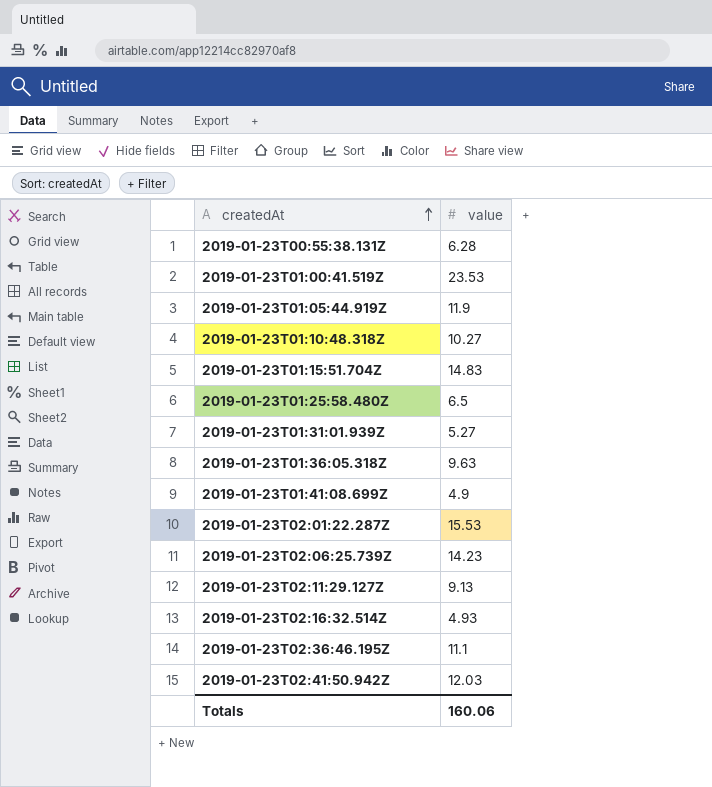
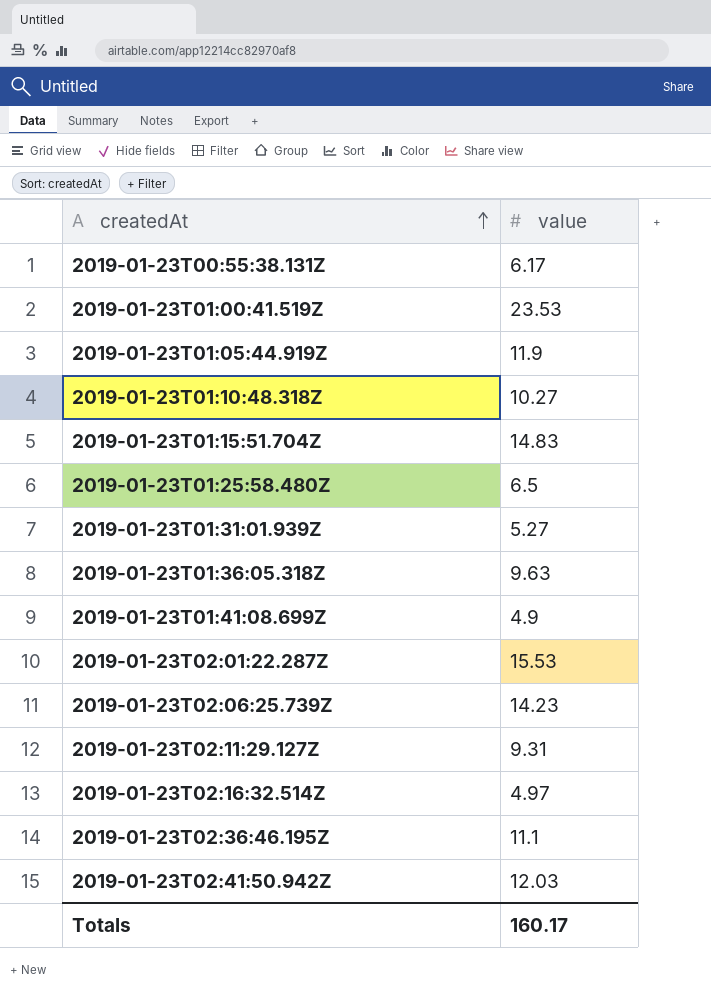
2019-01-23T00:55:38.131Z | value: 6.28 -> 6.17
2019-01-23T02:11:29.127Z | value: 9.13 -> 9.31
2019-01-23T02:16:32.514Z | value: 4.93 -> 4.97
Totals | value: 160.06 -> 160.17

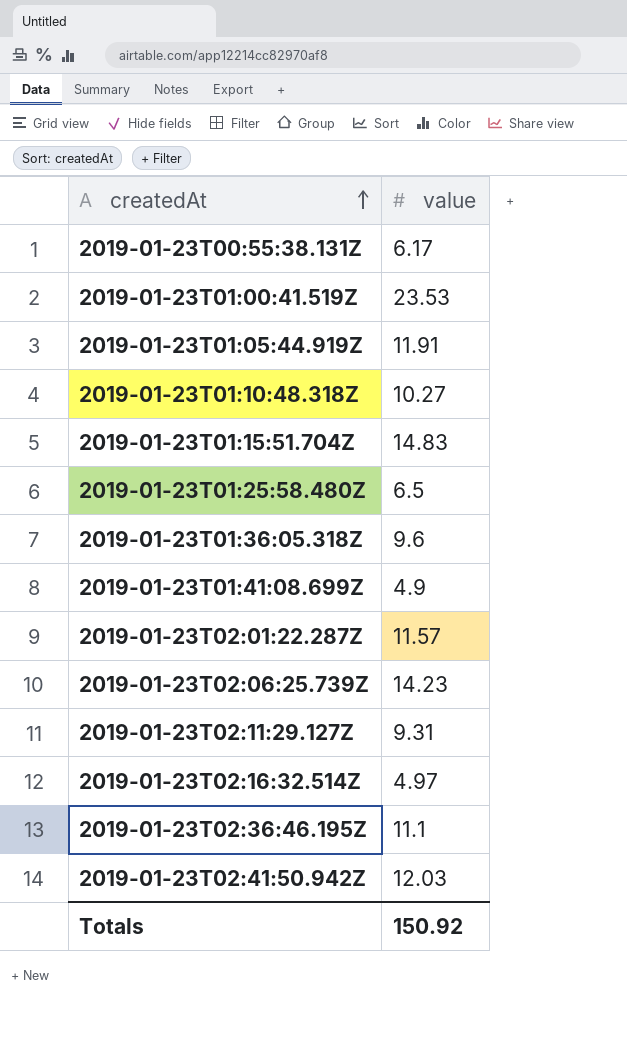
row 2019-01-23T01:31:01.939Z: 5.27 -> none
2019-01-23T01:05:44.919Z | value: 11.9 -> 11.91
2019-01-23T01:36:05.318Z | value: 9.63 -> 9.6
2019-01-23T02:01:22.287Z | value: 15.53 -> 11.57
Totals | value: 160.17 -> 150.92

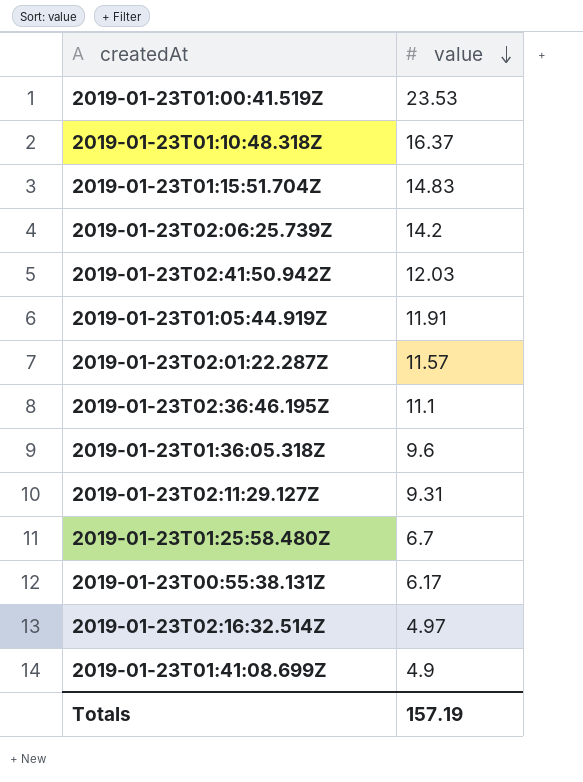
row order: createdAt ascending -> value descending
2019-01-23T01:10:48.318Z | value: 10.27 -> 16.37
2019-01-23T02:06:25.739Z | value: 14.23 -> 14.2
2019-01-23T01:25:58.480Z | value: 6.5 -> 6.7
Totals | value: 150.92 -> 157.19

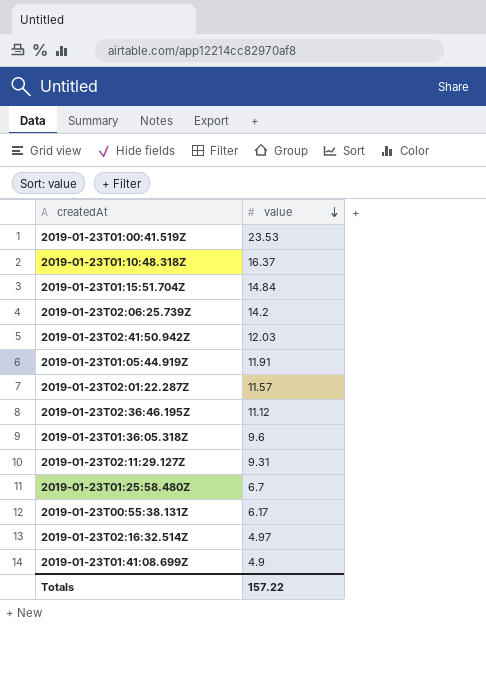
2019-01-23T01:15:51.704Z | value: 14.83 -> 14.84
2019-01-23T02:36:46.195Z | value: 11.1 -> 11.12
Totals | value: 157.19 -> 157.22

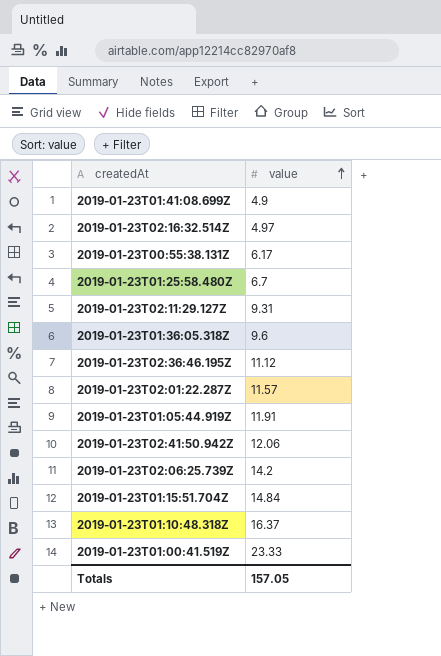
row order: value descending -> value ascending
2019-01-23T02:41:50.942Z | value: 12.03 -> 12.06
2019-01-23T01:00:41.519Z | value: 23.53 -> 23.33
Totals | value: 157.22 -> 157.05

